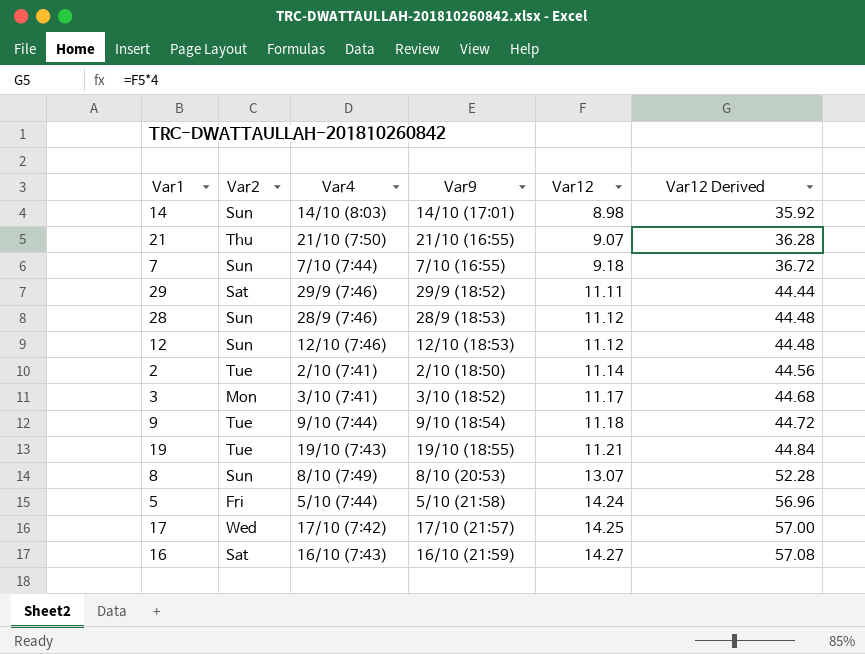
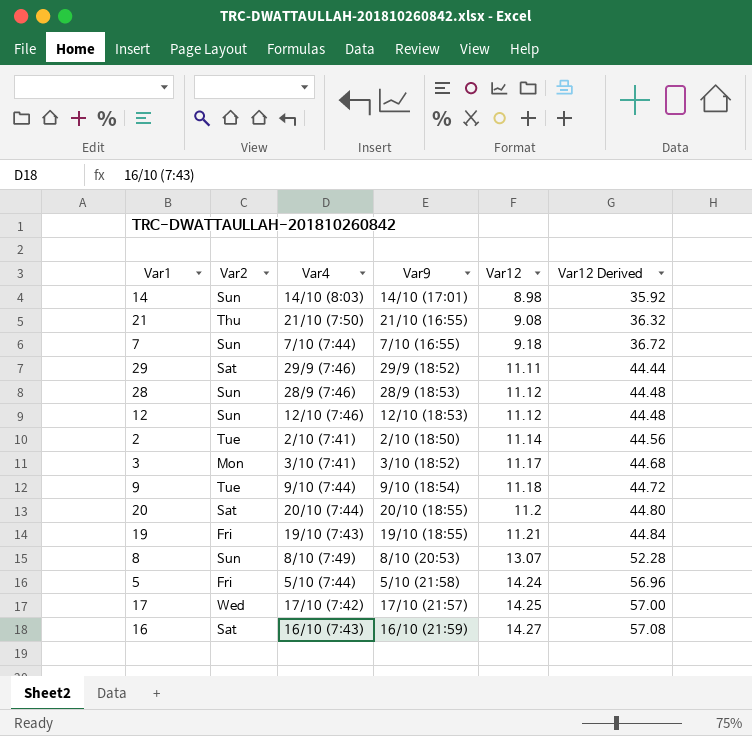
21 | Var12: 9.07 -> 9.08
21 | Var12 Derived: 36.28 -> 36.32
row 20: none -> Sat | 20/10 (7:44) | 20/10 (18:55) | 11.2 | 44.80
19 | Var2: Tue -> Fri

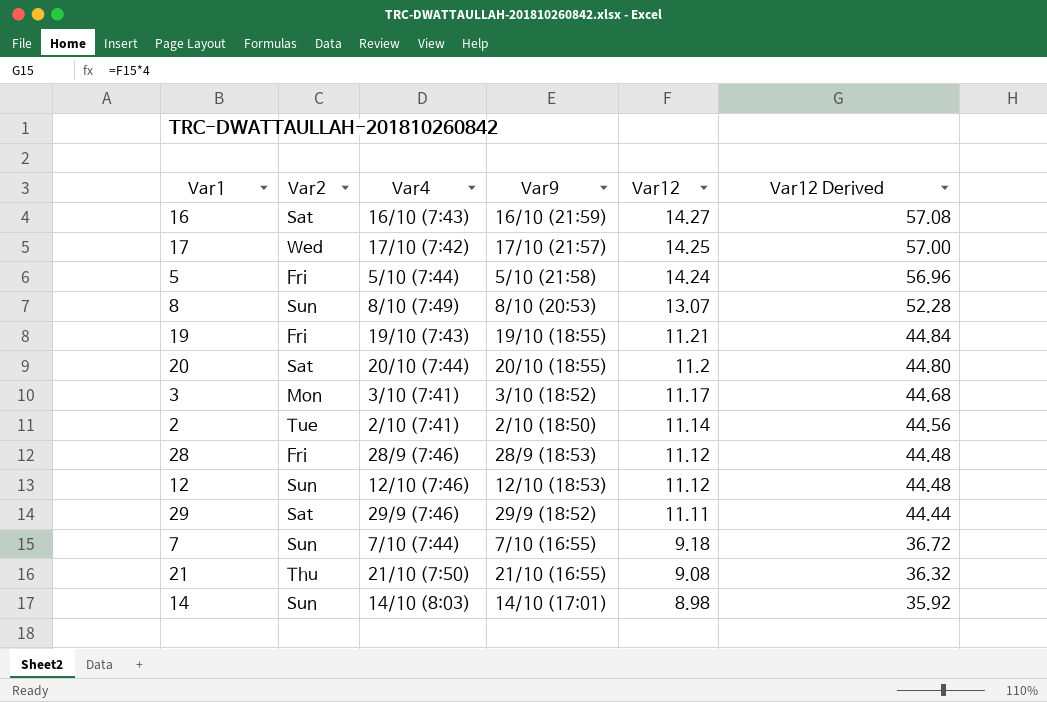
row order: Var12 ascending -> Var12 descending
row 9: Tue | 9/10 (7:44) | 9/10 (18:54) | 11.18 | 44.72 -> none
28 | Var2: Sun -> Fri

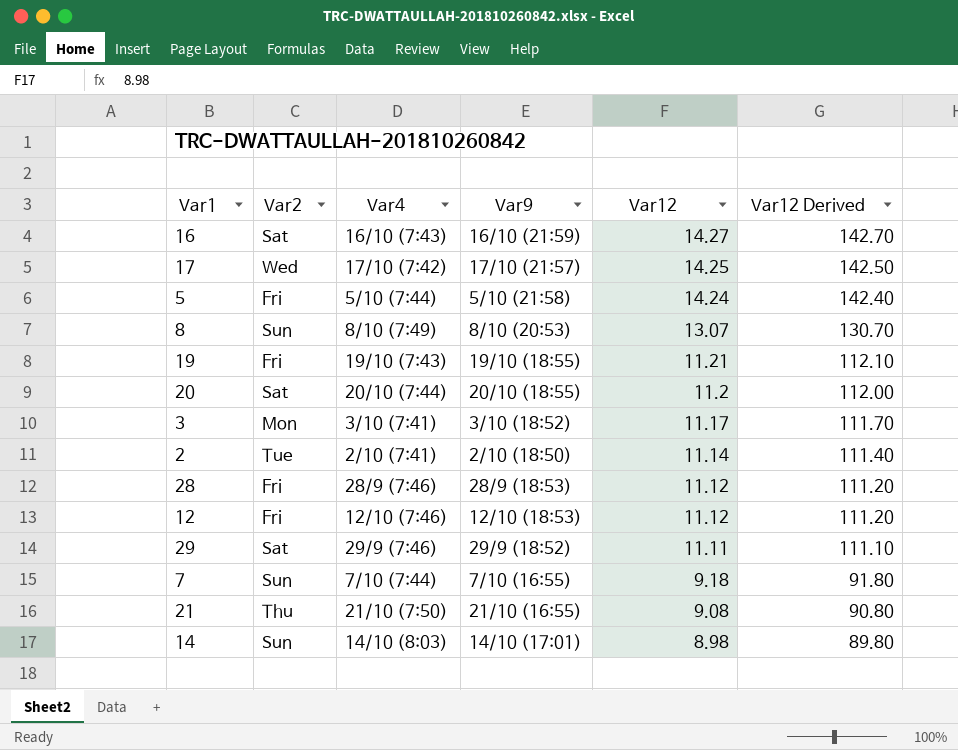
column Var12 Derived | formula: [Var12] * 4 -> [Var12] * 10
12 | Var2: Sun -> Fri

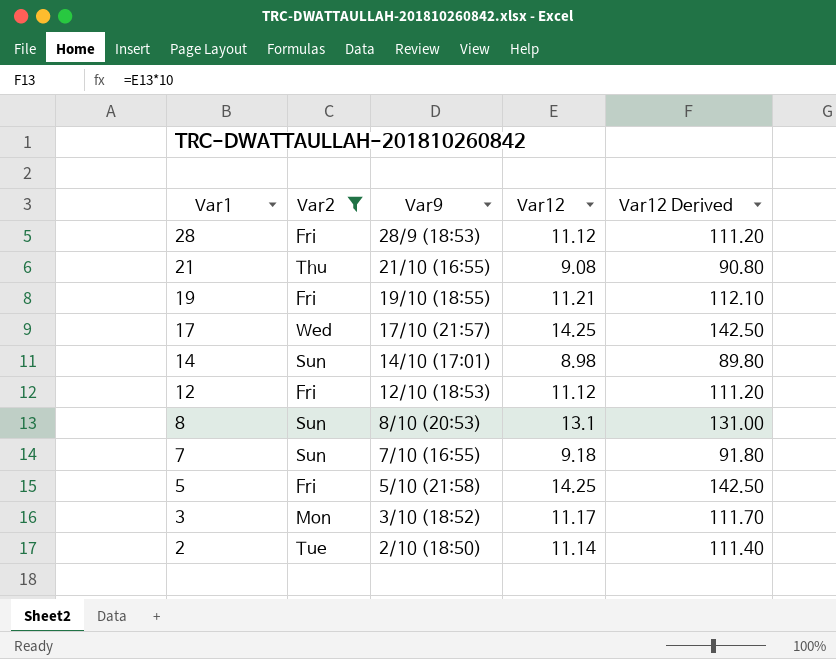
filter: none -> Var2 != Sat
row order: Var12 descending -> Var1 descending
column Var4 | position: 3 -> none
8 | Var12: 13.07 -> 13.1
8 | Var12 Derived: 130.70 -> 131.00
5 | Var12: 14.24 -> 14.25
5 | Var12 Derived: 142.40 -> 142.50

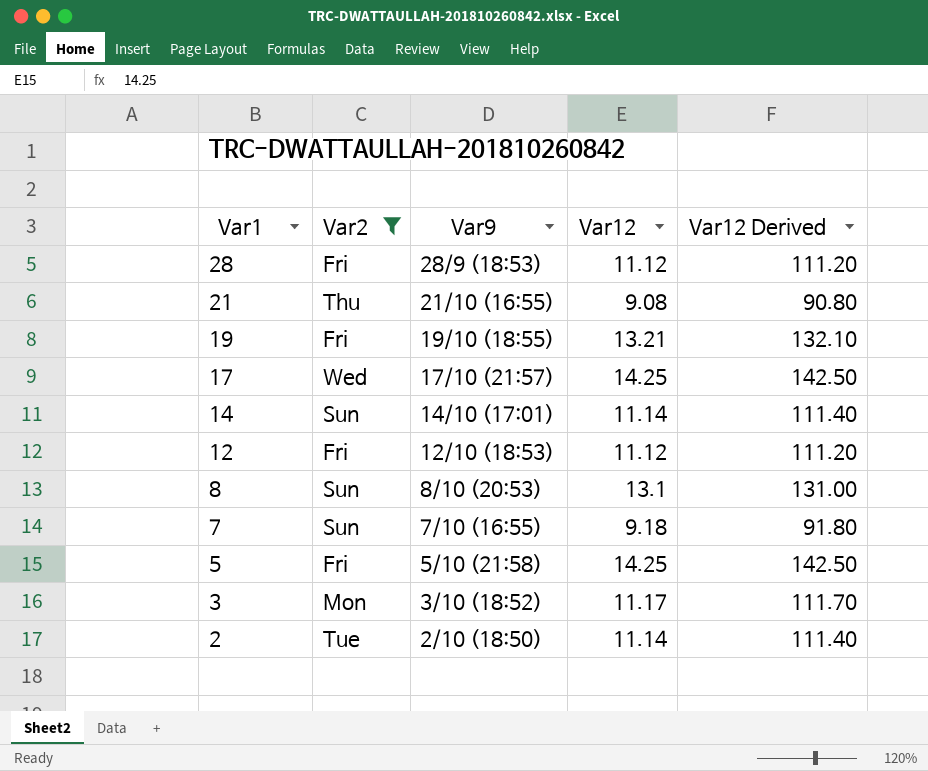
19 | Var12: 11.21 -> 13.21
19 | Var12 Derived: 112.10 -> 132.10
14 | Var12: 8.98 -> 11.14
14 | Var12 Derived: 89.80 -> 111.40

